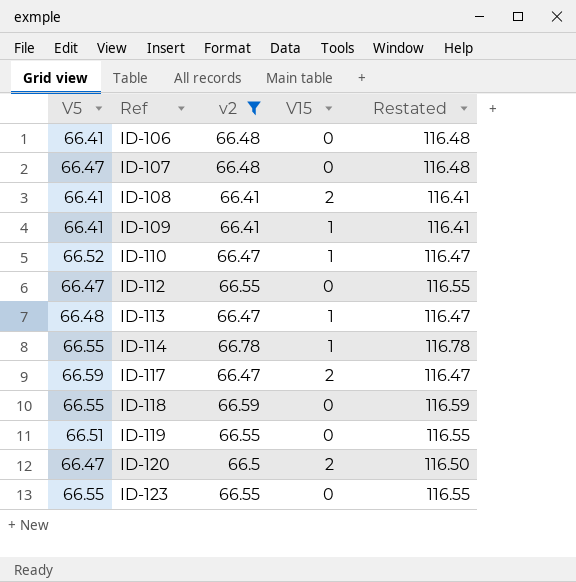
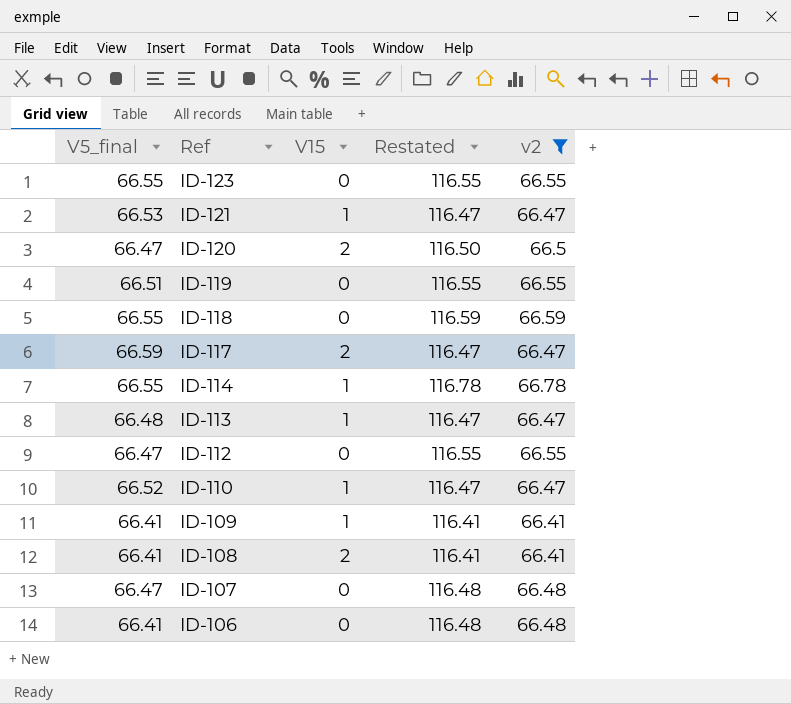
row order: Ref ascending -> Ref descending
column name: V5 -> V5_final
column v2 | position: 3 -> 5
row ID-121: none -> 66.53 | 1 | 116.47 | 66.47

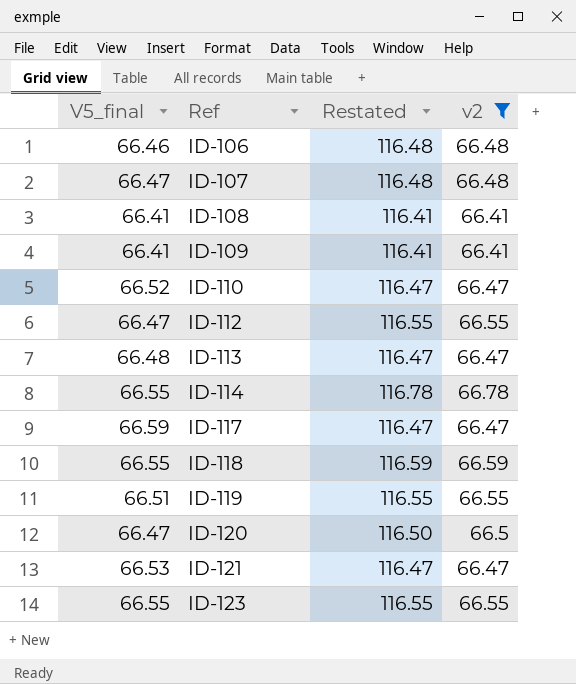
row order: Ref descending -> Ref ascending
column V15 | position: 3 -> none
ID-106 | V5_final: 66.41 -> 66.46

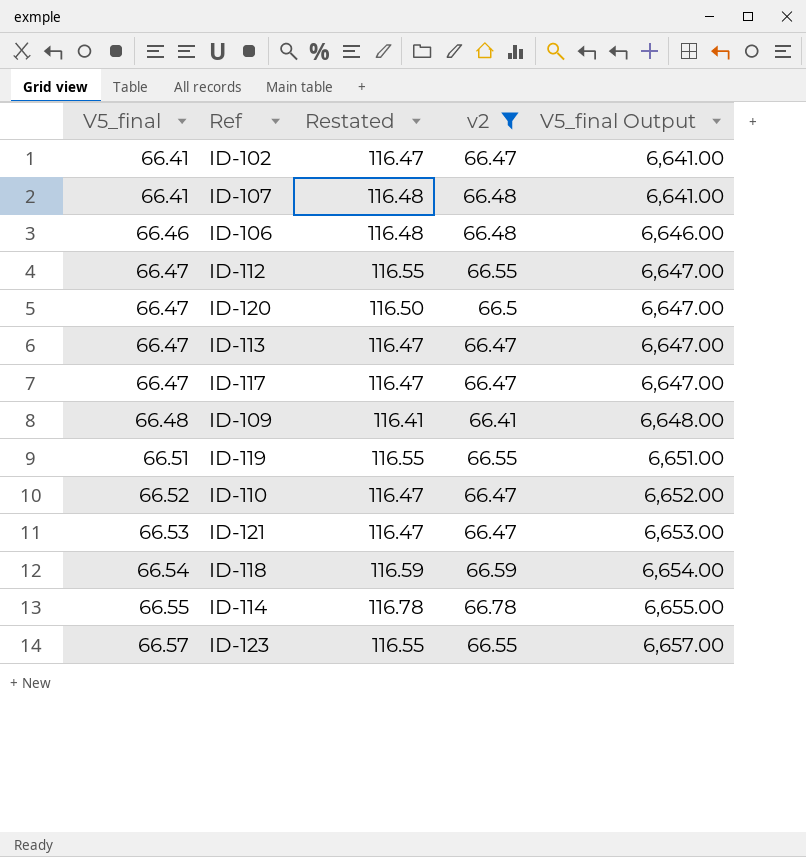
row order: Ref ascending -> V5_final ascending
column V5_final Output | formula: none -> [V5_final] * 100
row ID-108: 66.41 | 116.41 | 66.41 -> none
row ID-102: none -> 66.41 | 116.47 | 66.47 | 6,641.00
ID-107 | V5_final: 66.47 -> 66.41
ID-113 | V5_final: 66.48 -> 66.47
ID-117 | V5_final: 66.59 -> 66.47
ID-109 | V5_final: 66.41 -> 66.48
ID-118 | V5_final: 66.55 -> 66.54
ID-123 | V5_final: 66.55 -> 66.57

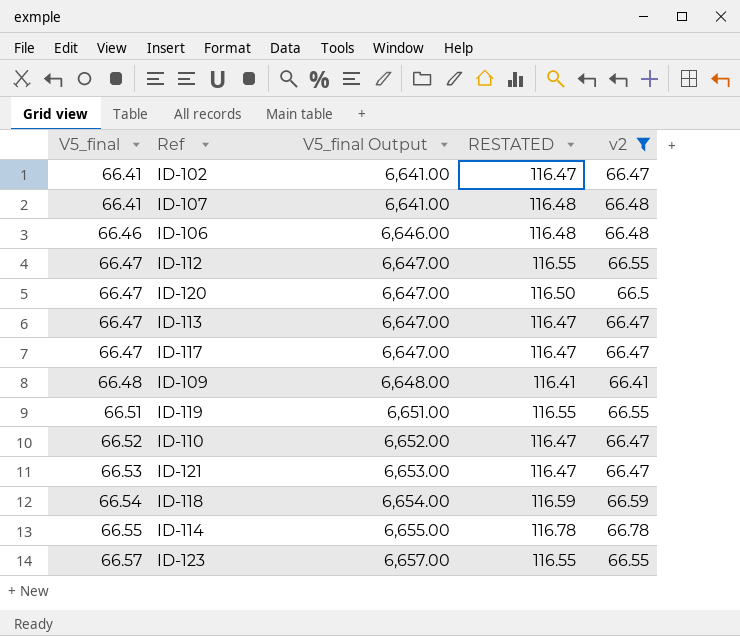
column V5_final Output | position: 5 -> 3
column name: Restated -> RESTATED

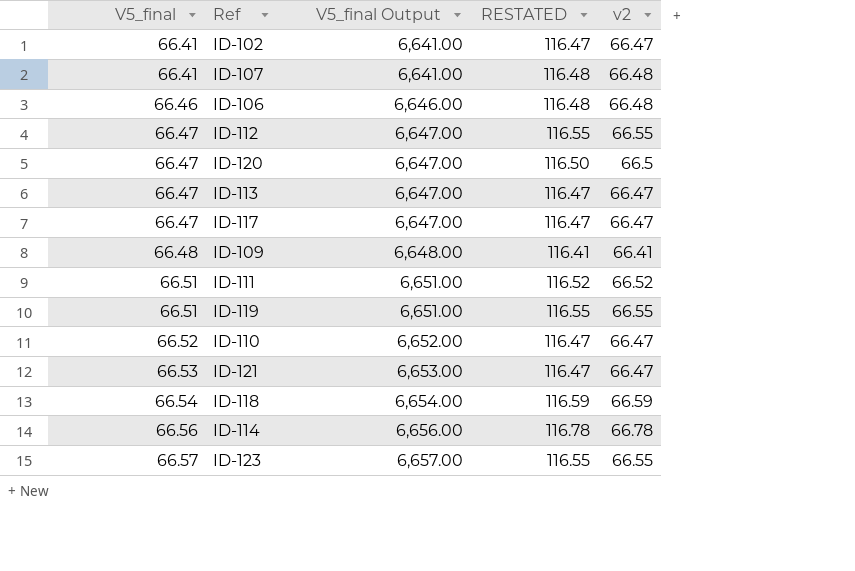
filter: v2 != 66.52 -> none
ID-114 | V5_final: 66.55 -> 66.56
ID-114 | V5_final Output: 6,655.00 -> 6,656.00

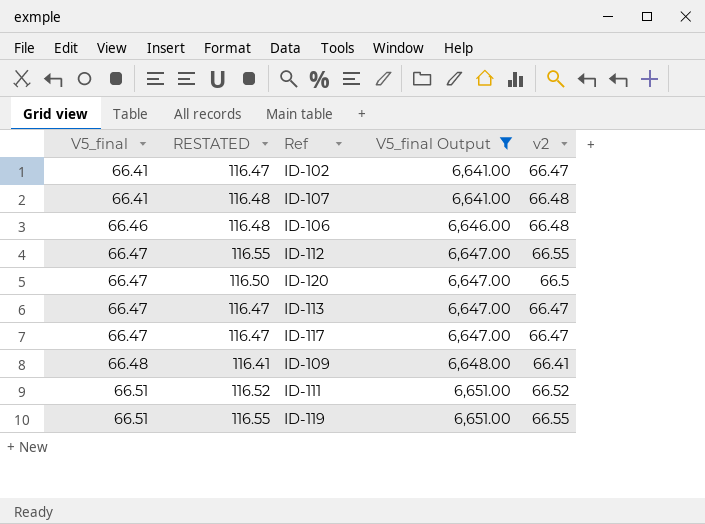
filter: none -> V5_final Output <= 6,651.00
column RESTATED | position: 4 -> 2

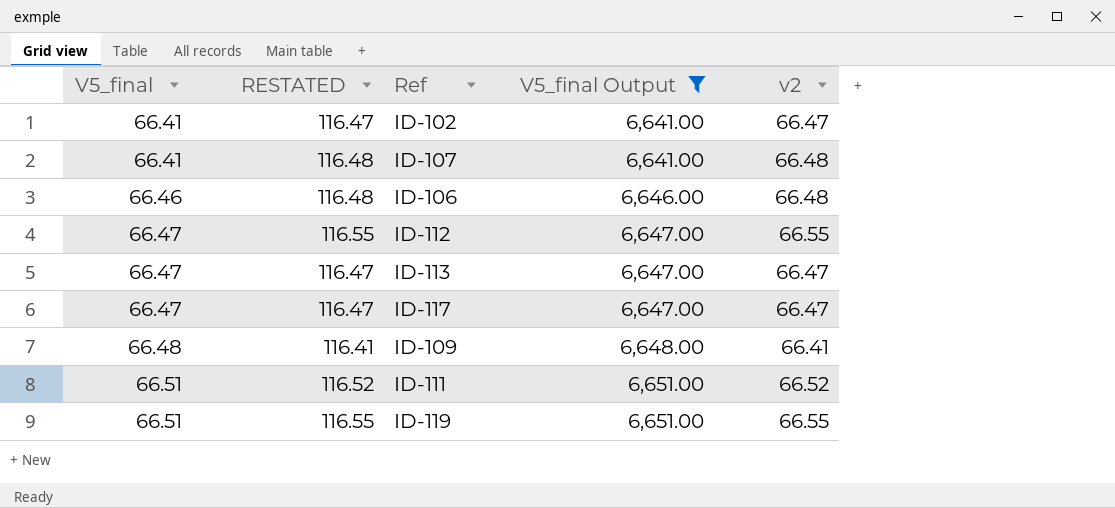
row ID-120: 66.47 | 116.50 | 6,647.00 | 66.5 -> none

